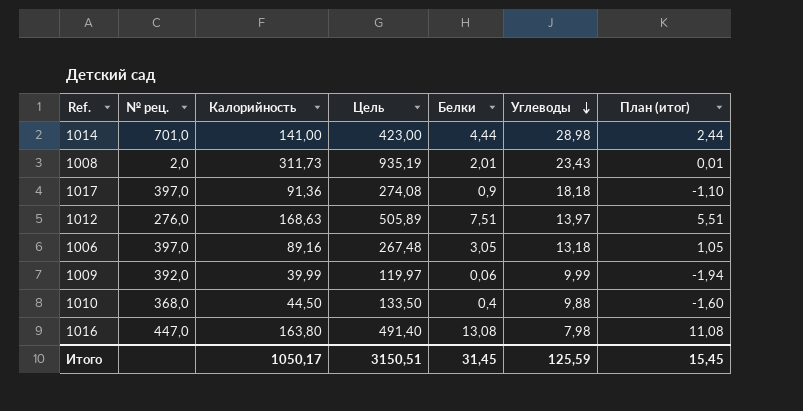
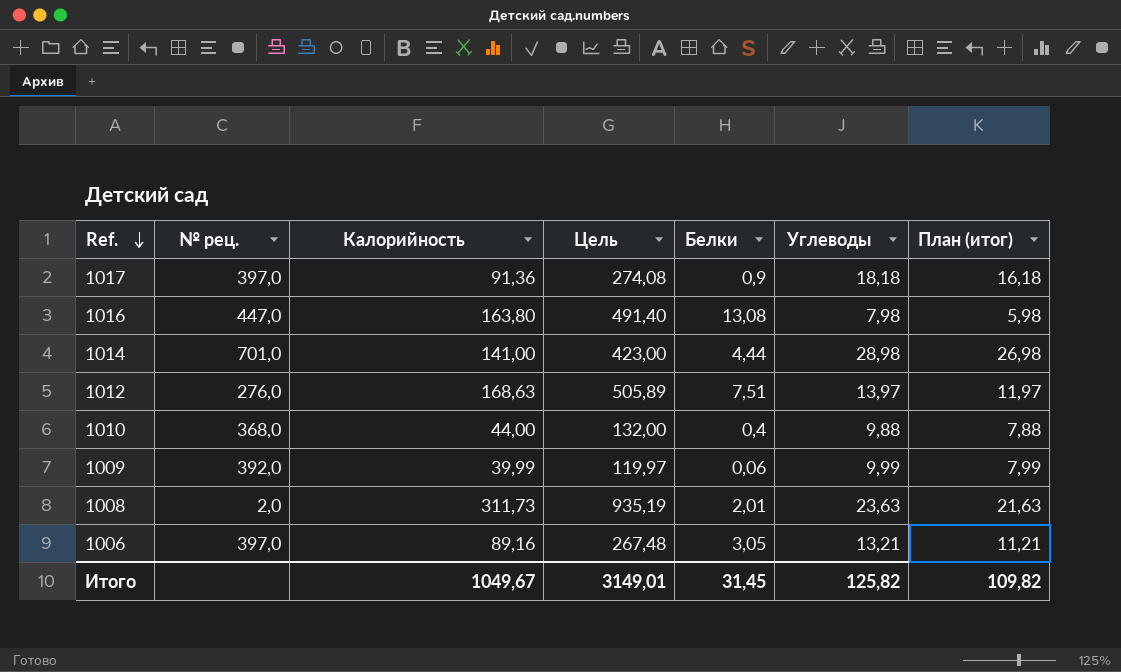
row order: Углеводы descending -> Ref. descending
column План (итог) | formula: [Белки] - 2 -> [Углеводы] - 2
1010 | Калорийность: 44,50 -> 44,00
1010 | Цель: 133,50 -> 132,00
1008 | Углеводы: 23,43 -> 23,63
1006 | Углеводы: 13,18 -> 13,21
Итого | Калорийность: 1050,17 -> 1049,67
Итого | Цель: 3150,51 -> 3149,01
Итого | Углеводы: 125,59 -> 125,82
Итого | План (итог): 15,45 -> 109,82

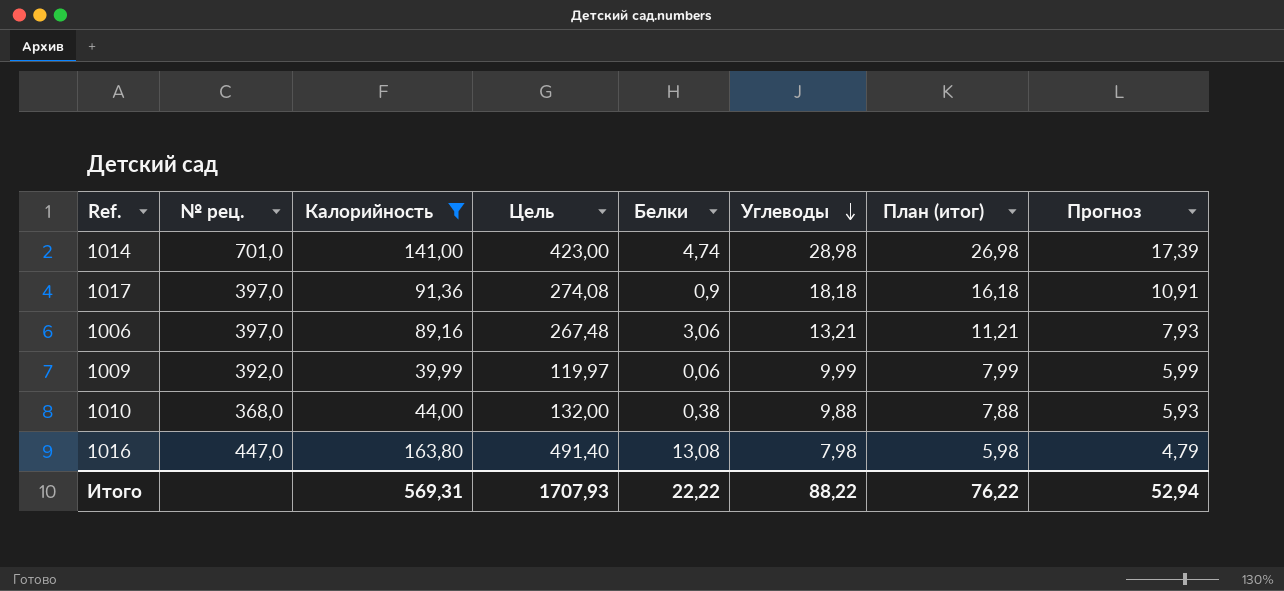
filter: none -> Калорийность <= 163,80
row order: Ref. descending -> Углеводы descending
column Прогноз | formula: none -> [Углеводы] * 0,6
1014 | Белки: 4,44 -> 4,74
1006 | Белки: 3,05 -> 3,06
1010 | Белки: 0,4 -> 0,38
Итого | Калорийность: 1049,67 -> 569,31
Итого | Цель: 3149,01 -> 1707,93
Итого | Белки: 31,45 -> 22,22
Итого | Углеводы: 125,82 -> 88,22
Итого | План (итог): 109,82 -> 76,22

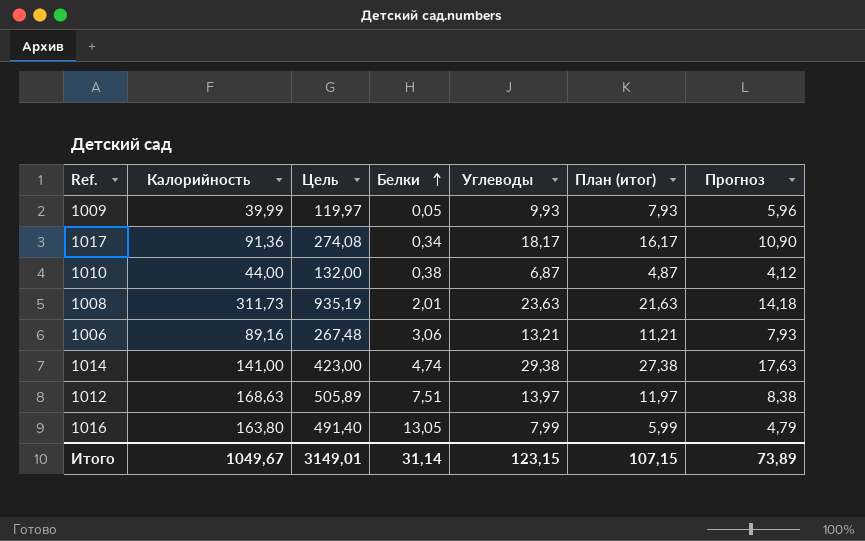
filter: Калорийность <= 163,80 -> none
row order: Углеводы descending -> Белки ascending
column № рец. | position: 2 -> none
1009 | Белки: 0,06 -> 0,05
1009 | Углеводы: 9,99 -> 9,93
1009 | План (итог): 7,99 -> 7,93
1009 | Прогноз: 5,99 -> 5,96
1017 | Белки: 0,9 -> 0,34
1017 | Углеводы: 18,18 -> 18,17
1017 | План (итог): 16,18 -> 16,17
1017 | Прогноз: 10,91 -> 10,90
1010 | Углеводы: 9,88 -> 6,87
1010 | План (итог): 7,88 -> 4,87
1010 | Прогноз: 5,93 -> 4,12
1014 | Углеводы: 28,98 -> 29,38
1014 | План (итог): 26,98 -> 27,38
1014 | Прогноз: 17,39 -> 17,63
1016 | Белки: 13,08 -> 13,05
1016 | Углеводы: 7,98 -> 7,99
1016 | План (итог): 5,98 -> 5,99
Итого | Калорийность: 569,31 -> 1049,67
Итого | Цель: 1707,93 -> 3149,01
Итого | Белки: 22,22 -> 31,14
Итого | Углеводы: 88,22 -> 123,15
Итого | План (итог): 76,22 -> 107,15
Итого | Прогноз: 52,94 -> 73,89

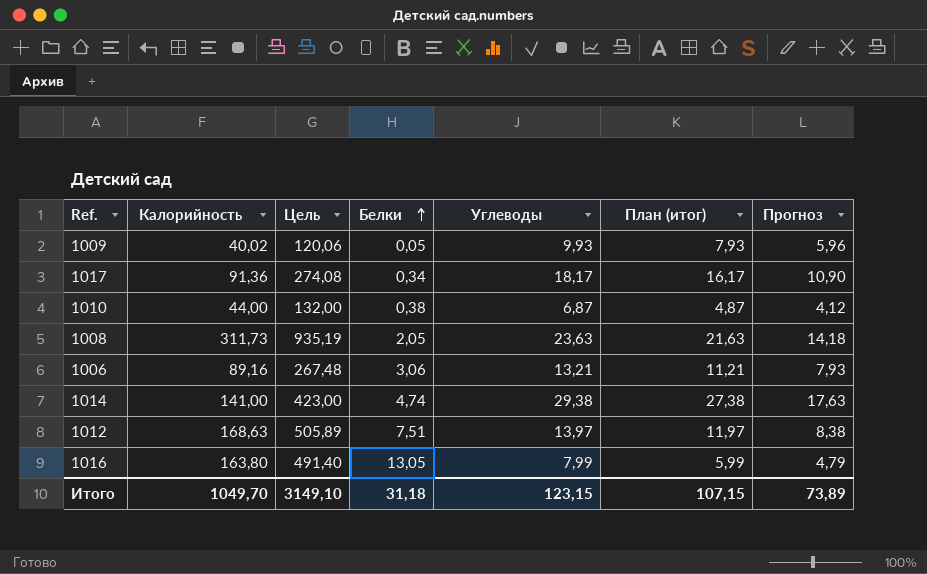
1009 | Калорийность: 39,99 -> 40,02
1009 | Цель: 119,97 -> 120,06
1008 | Белки: 2,01 -> 2,05
Итого | Калорийность: 1049,67 -> 1049,70
Итого | Цель: 3149,01 -> 3149,10
Итого | Белки: 31,14 -> 31,18

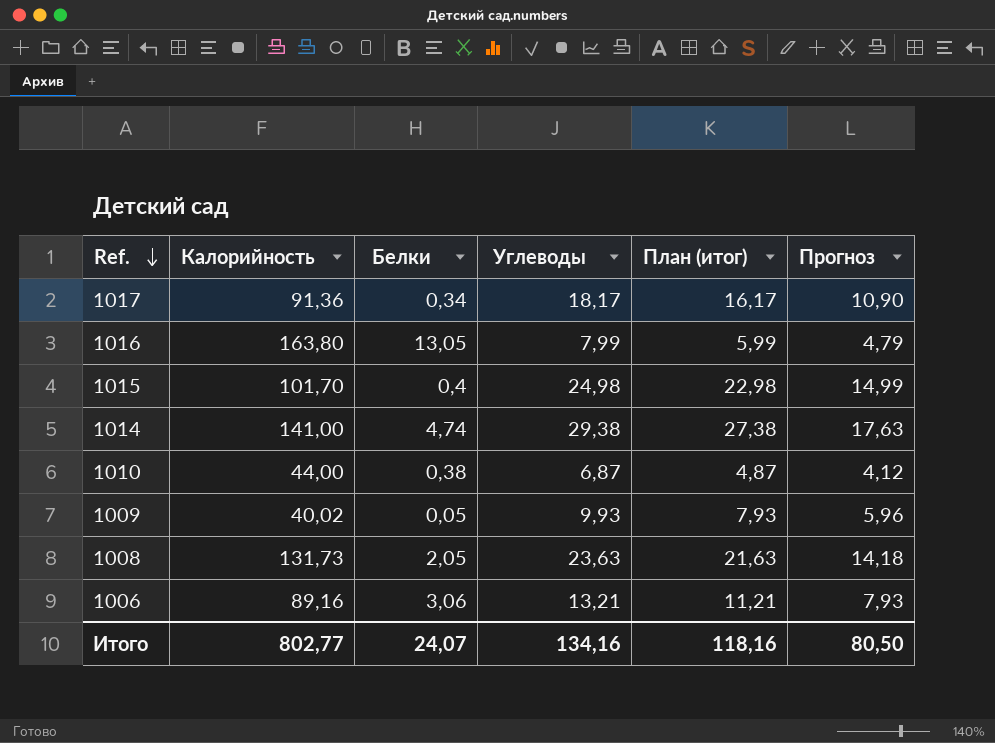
row order: Белки ascending -> Ref. descending
column Цель | formula: [Калорийность] * 3 -> none
row 1012: 168,63 | 505,89 | 7,51 | 13,97 | 11,97 | 8,38 -> none
row 1015: none -> 101,70 | 0,4 | 24,98 | 22,98 | 14,99
1008 | Калорийность: 311,73 -> 131,73
Итого | Калорийность: 1049,70 -> 802,77
Итого | Белки: 31,18 -> 24,07
Итого | Углеводы: 123,15 -> 134,16
Итого | План (итог): 107,15 -> 118,16
Итого | Прогноз: 73,89 -> 80,50

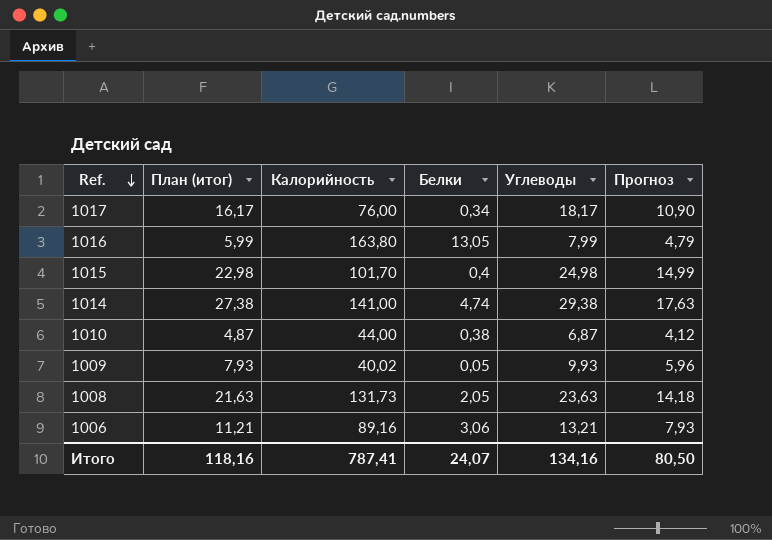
column План (итог) | position: 5 -> 2
1017 | Калорийность: 91,36 -> 76,00
Итого | Калорийность: 802,77 -> 787,41

